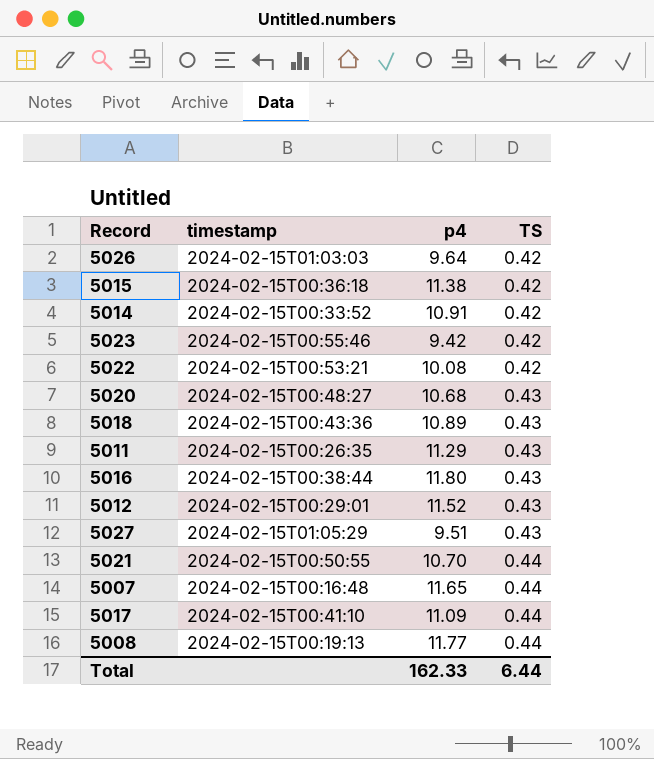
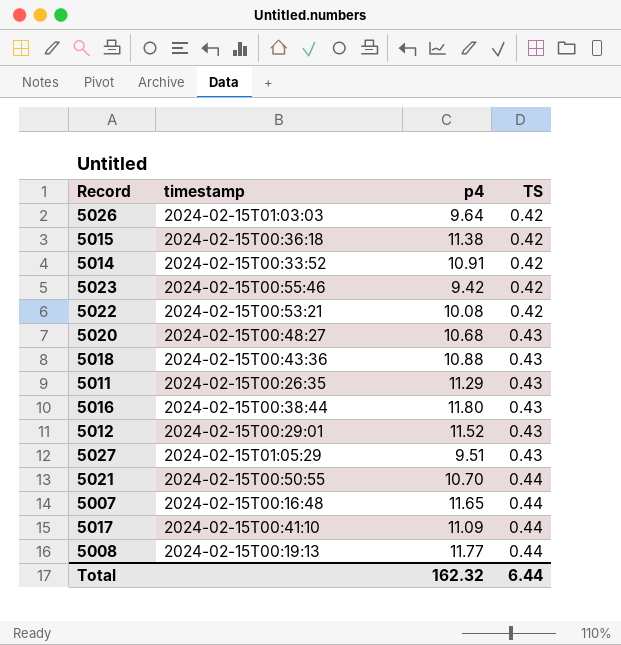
5018 | p4: 10.89 -> 10.88
Total | p4: 162.33 -> 162.32

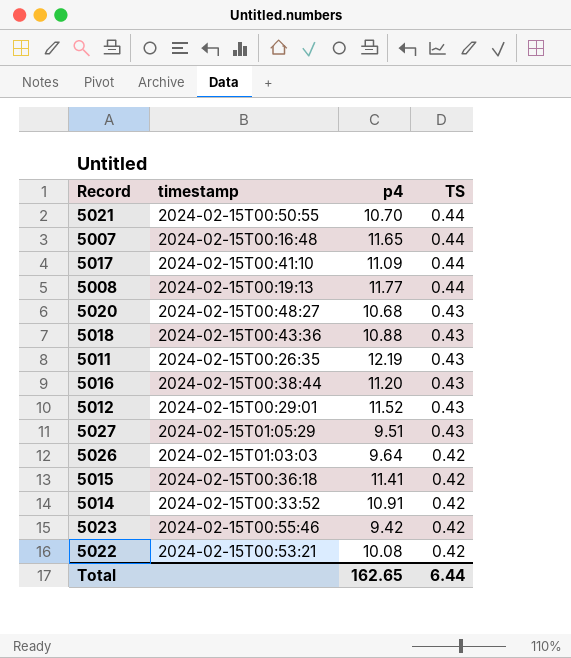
row order: TS ascending -> TS descending
5011 | p4: 11.29 -> 12.19
5016 | p4: 11.80 -> 11.20
5015 | p4: 11.38 -> 11.41
Total | p4: 162.32 -> 162.65

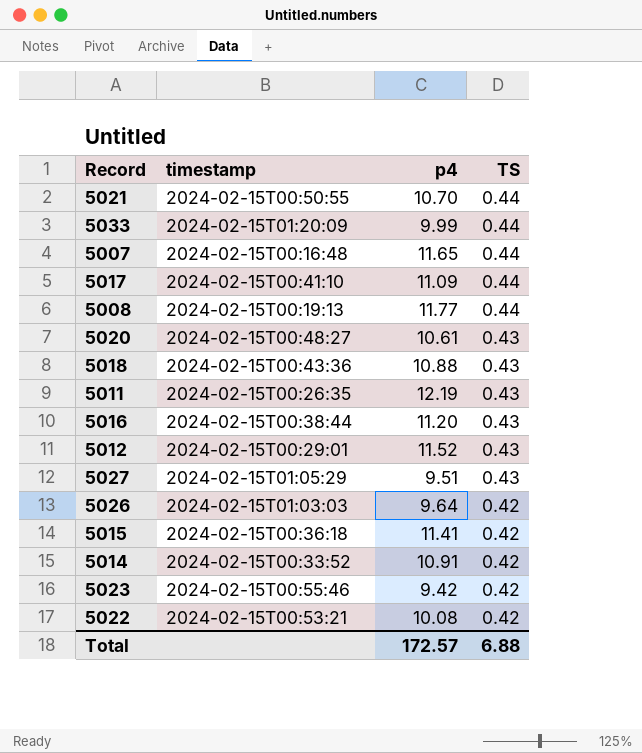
row 5033: none -> 2024-02-15T01:20:09 | 9.99 | 0.44
5020 | p4: 10.68 -> 10.61
Total | p4: 162.65 -> 172.57
Total | TS: 6.44 -> 6.88

